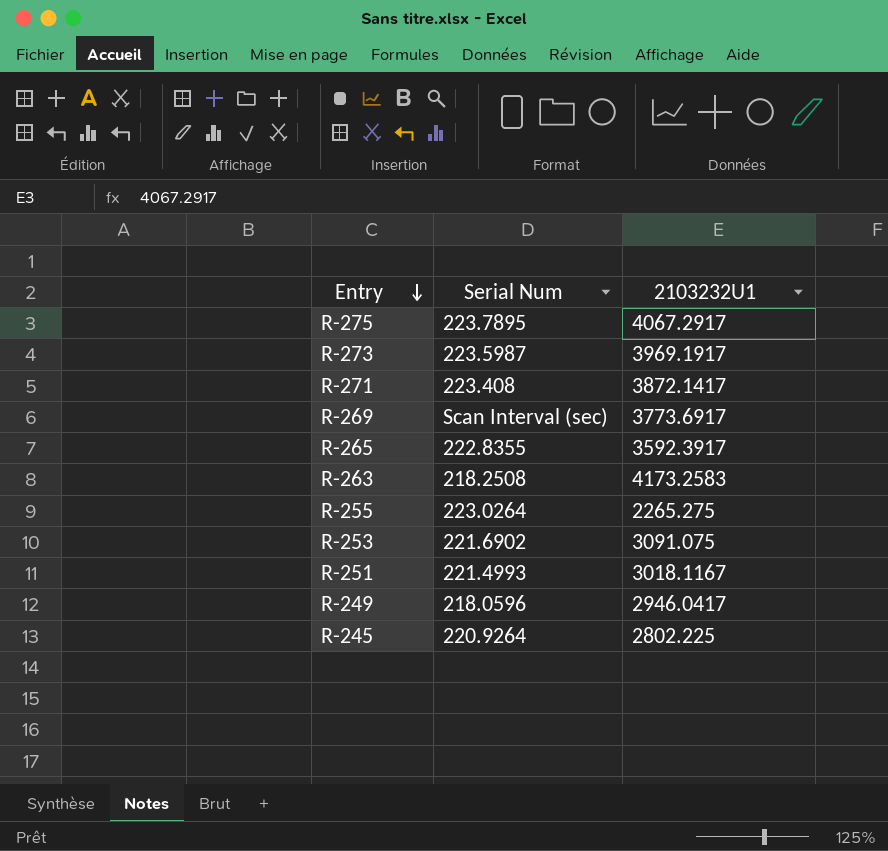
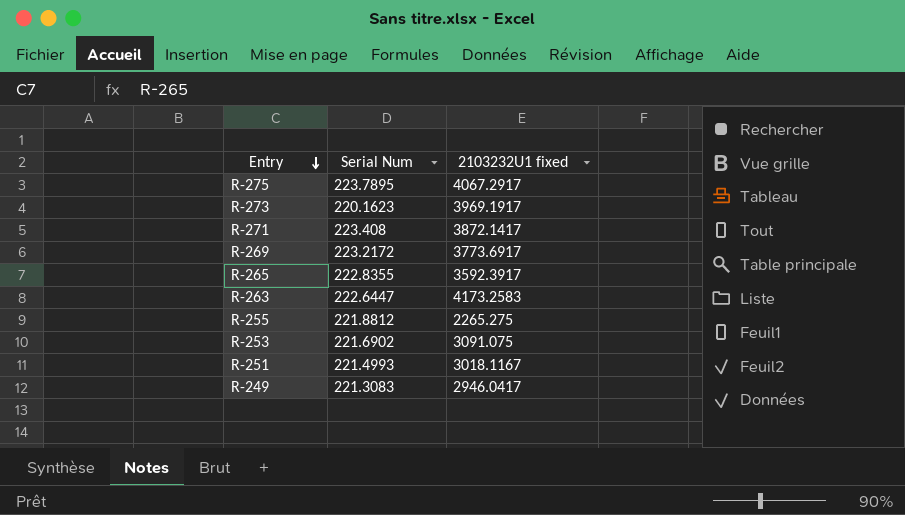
column name: 2103232U1 -> 2103232U1 fixed
row R-245: 220.9264 | 2802.225 -> none
R-273 | Serial Num: 223.5987 -> 220.1623
R-269 | Serial Num: Scan Interval (sec) -> 223.2172
R-263 | Serial Num: 218.2508 -> 222.6447
R-255 | Serial Num: 223.0264 -> 221.8812
R-249 | Serial Num: 218.0596 -> 221.3083

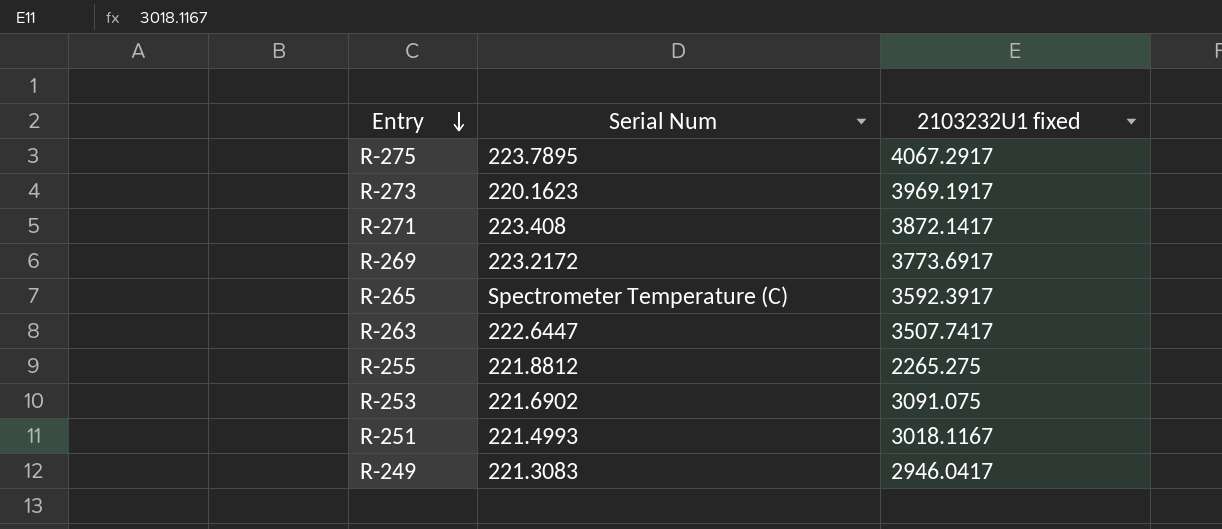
R-265 | Serial Num: 222.8355 -> Spectrometer Temperature (C)
R-263 | 2103232U1 fixed: 4173.2583 -> 3507.7417

